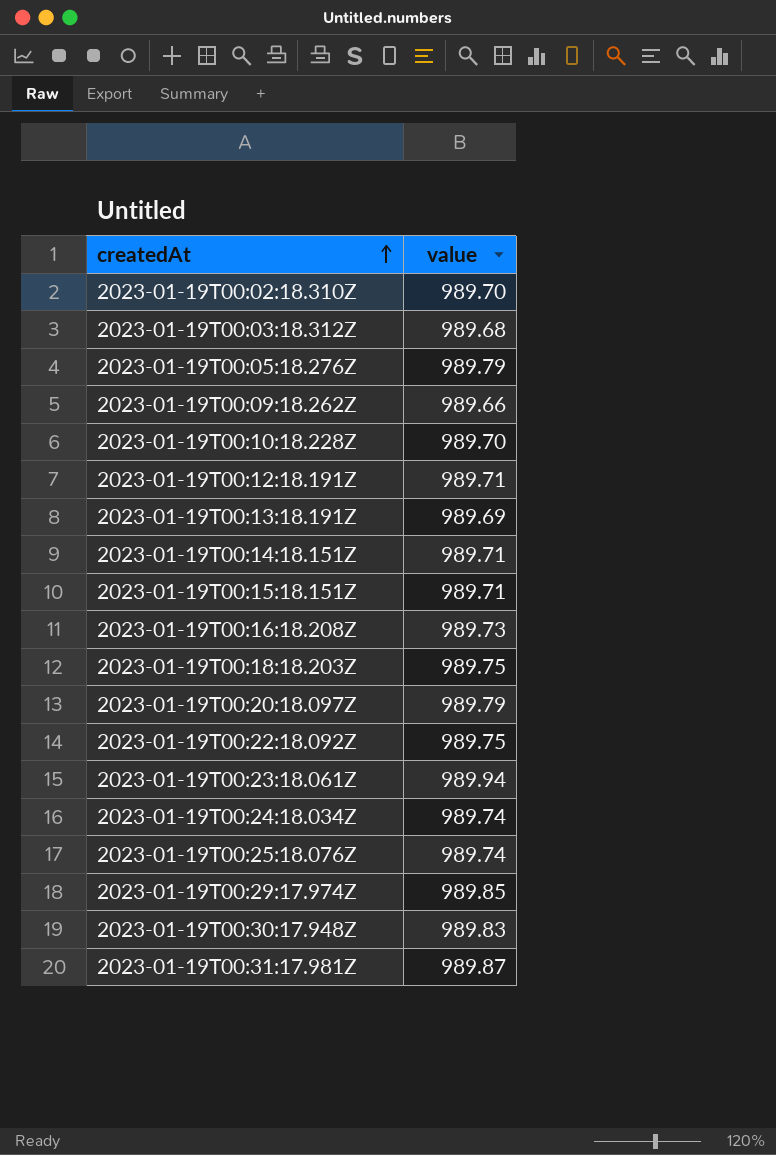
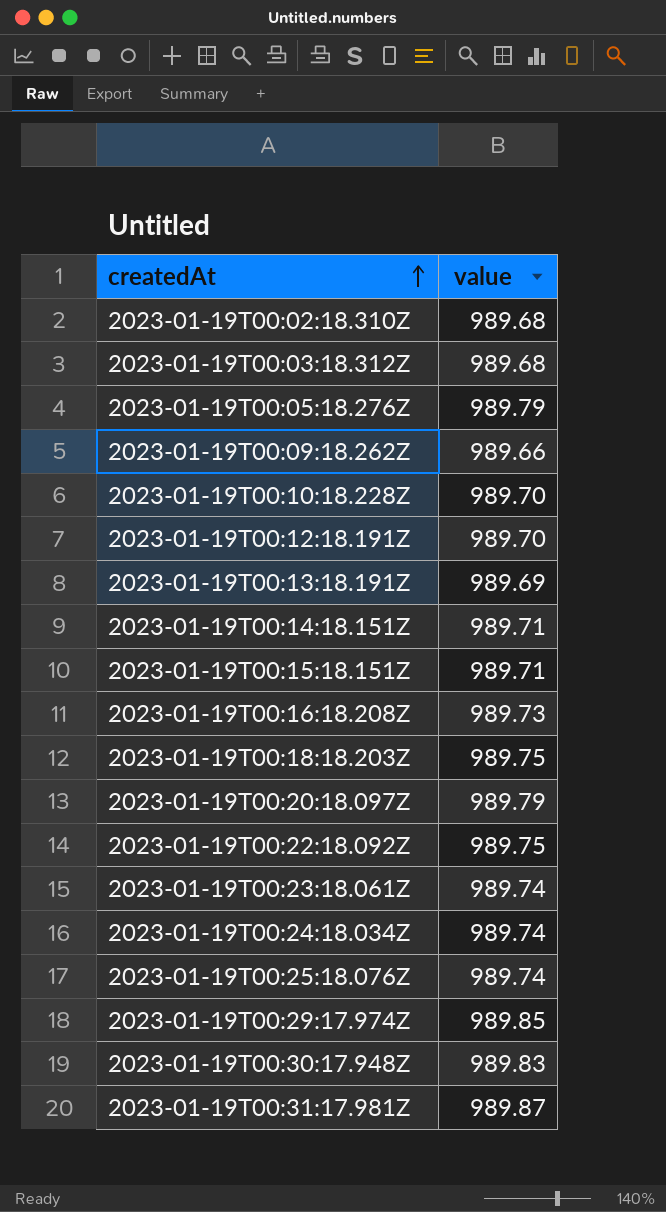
2023-01-19T00:02:18.310Z | value: 989.70 -> 989.68
2023-01-19T00:12:18.191Z | value: 989.71 -> 989.70
2023-01-19T00:23:18.061Z | value: 989.94 -> 989.74

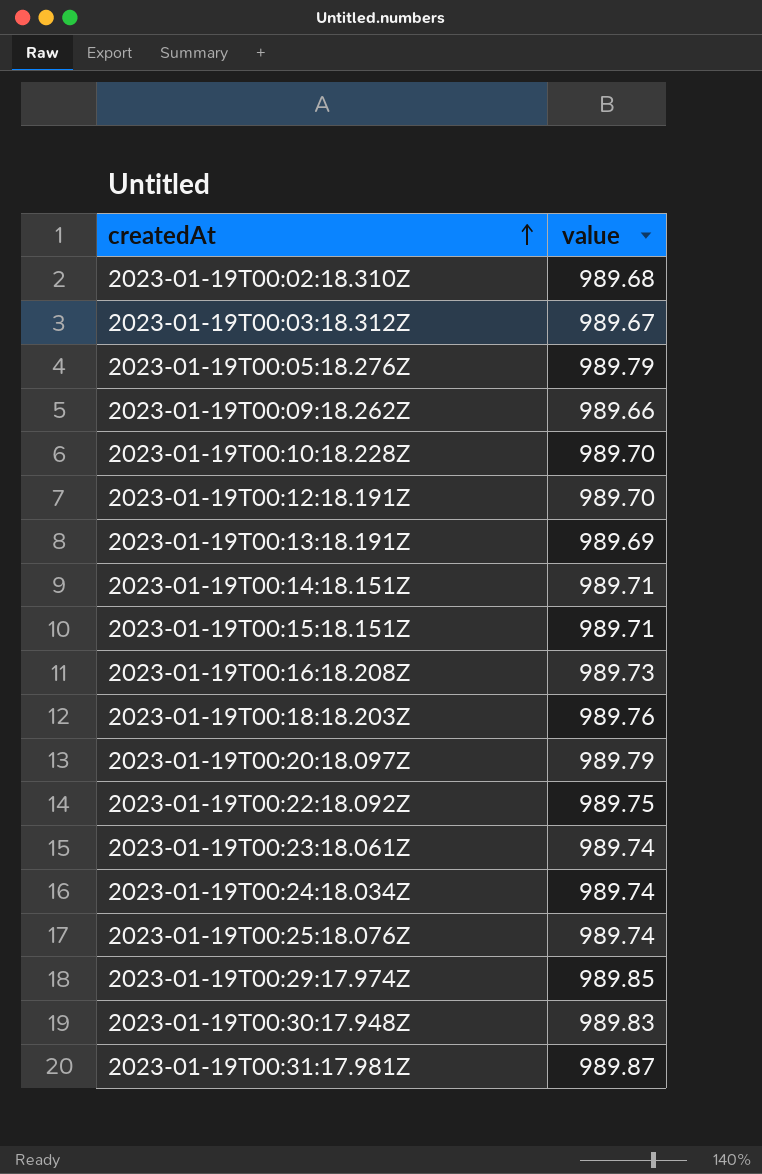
2023-01-19T00:03:18.312Z | value: 989.68 -> 989.67
2023-01-19T00:18:18.203Z | value: 989.75 -> 989.76

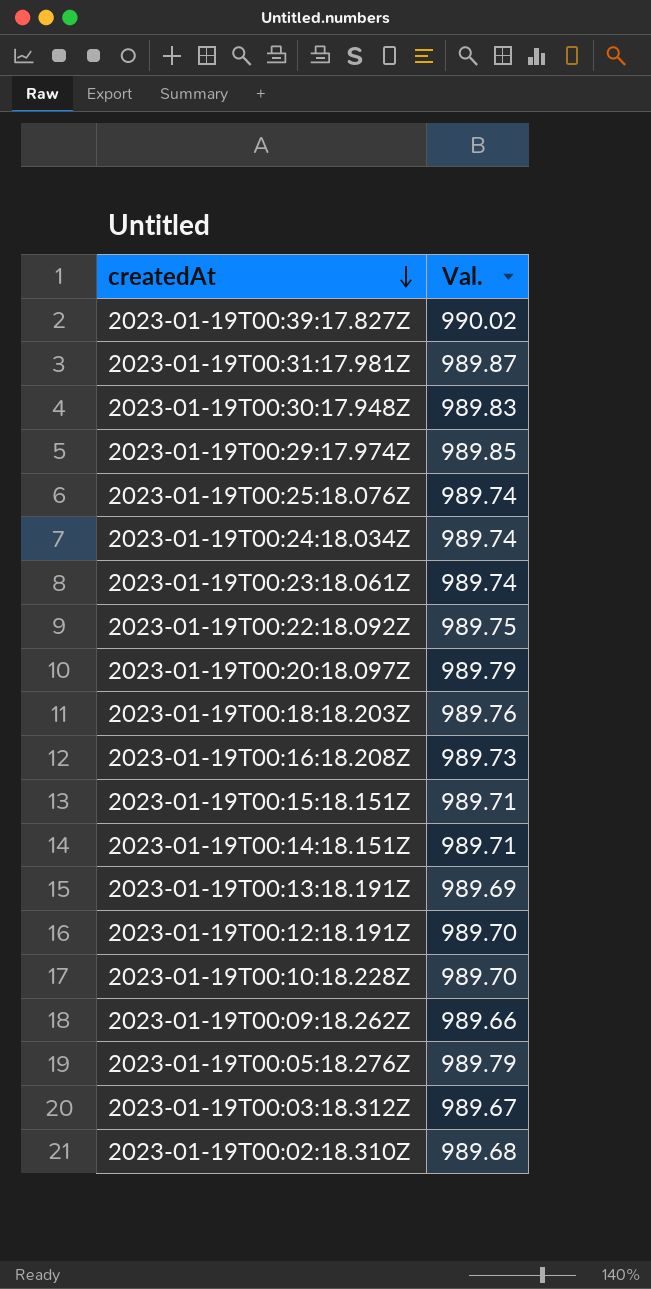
row order: createdAt ascending -> createdAt descending
column name: value -> Val.
row 2023-01-19T00:39:17.827Z: none -> 990.02

